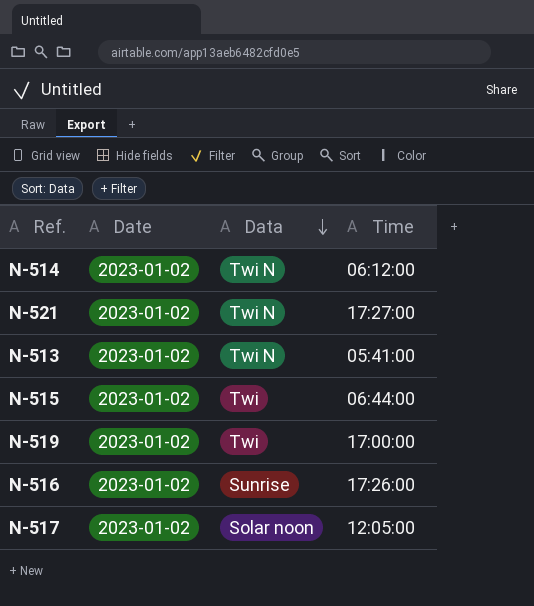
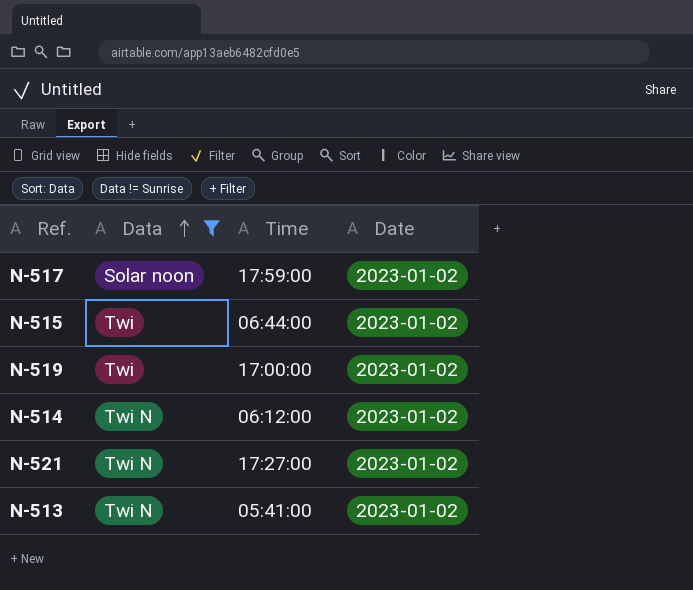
filter: none -> Data != Sunrise
row order: Data descending -> Data ascending
column Date | position: 2 -> 4
N-517 | Time: 12:05:00 -> 17:59:00

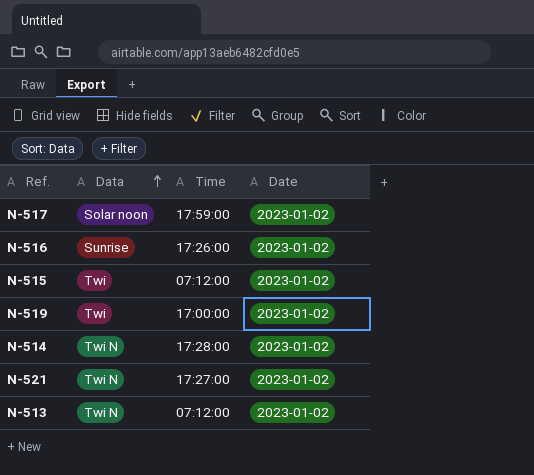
filter: Data != Sunrise -> none
N-515 | Time: 06:44:00 -> 07:12:00
N-514 | Time: 06:12:00 -> 17:28:00
N-513 | Time: 05:41:00 -> 07:12:00

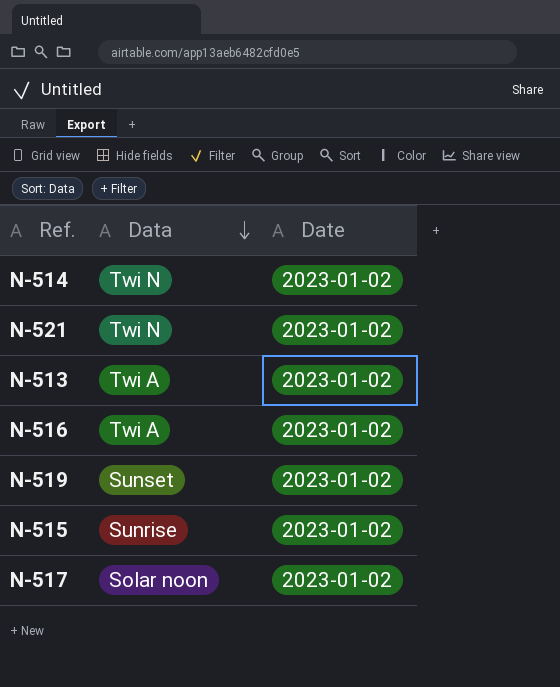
row order: Data ascending -> Data descending
column Time | position: 3 -> none
N-513 | Data: Twi N -> Twi A
N-516 | Data: Sunrise -> Twi A
N-519 | Data: Twi -> Sunset
N-515 | Data: Twi -> Sunrise

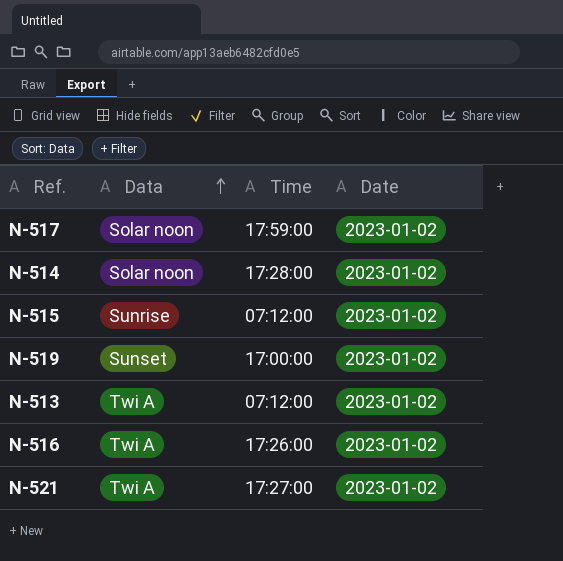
row order: Data descending -> Data ascending
column Time | position: none -> 3
N-514 | Data: Twi N -> Solar noon
N-521 | Data: Twi N -> Twi A

